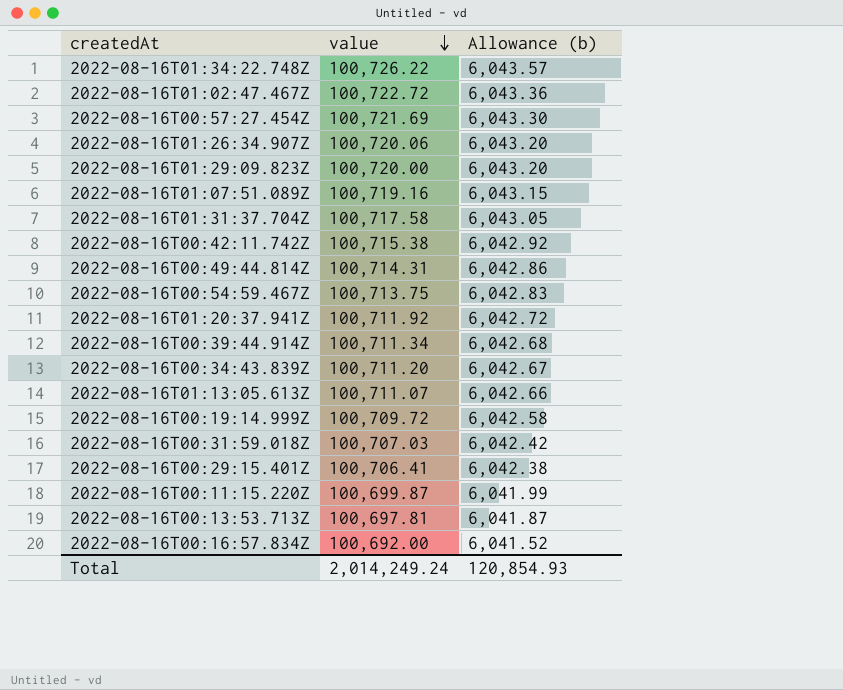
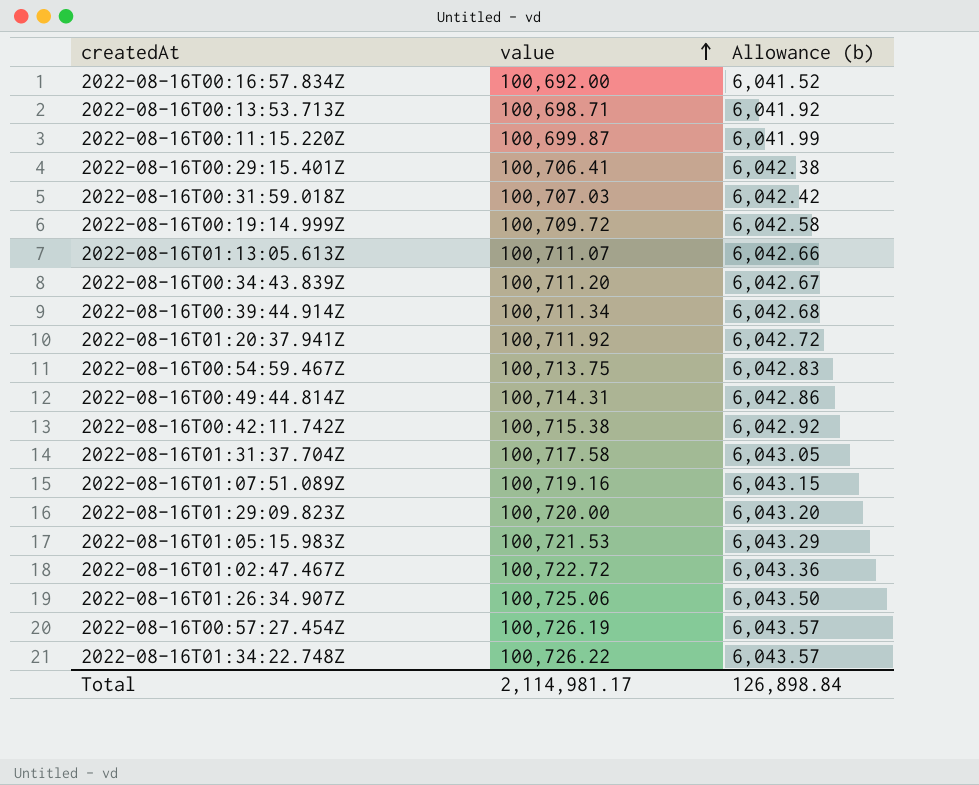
row order: value descending -> value ascending
2022-08-16T00:13:53.713Z | value: 100,697.81 -> 100,698.71
2022-08-16T00:13:53.713Z | Allowance (b): 6,041.87 -> 6,041.92
row 2022-08-16T01:05:15.983Z: none -> 100,721.53 | 6,043.29
2022-08-16T01:26:34.907Z | value: 100,720.06 -> 100,725.06
2022-08-16T01:26:34.907Z | Allowance (b): 6,043.20 -> 6,043.50
2022-08-16T00:57:27.454Z | value: 100,721.69 -> 100,726.19
2022-08-16T00:57:27.454Z | Allowance (b): 6,043.30 -> 6,043.57
Total | value: 2,014,249.24 -> 2,114,981.17
Total | Allowance (b): 120,854.93 -> 126,898.84

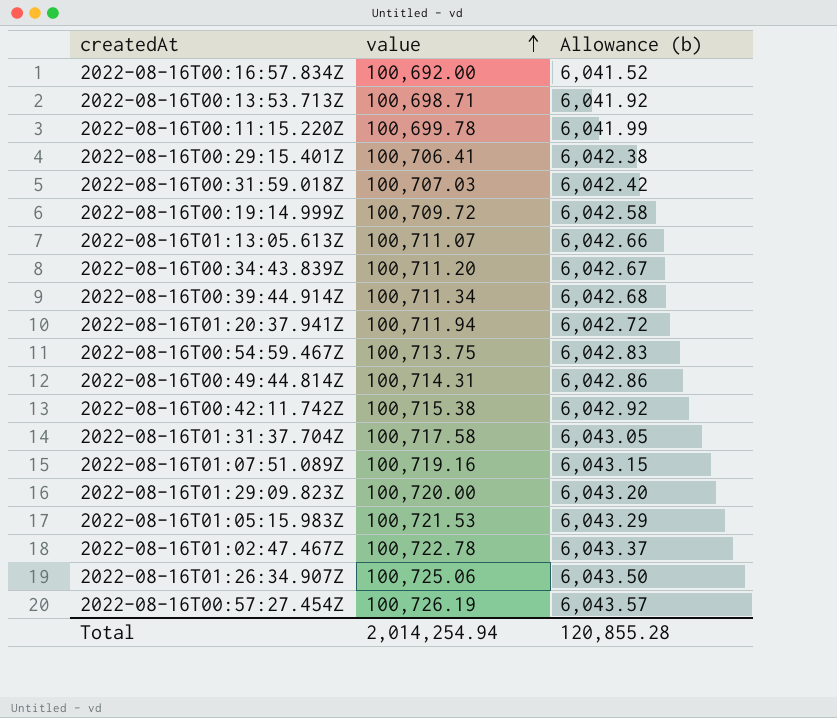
row 2022-08-16T01:34:22.748Z: 100,726.22 | 6,043.57 -> none
2022-08-16T00:11:15.220Z | value: 100,699.87 -> 100,699.78
2022-08-16T01:20:37.941Z | value: 100,711.92 -> 100,711.94
2022-08-16T01:02:47.467Z | value: 100,722.72 -> 100,722.78
2022-08-16T01:02:47.467Z | Allowance (b): 6,043.36 -> 6,043.37
Total | value: 2,114,981.17 -> 2,014,254.94
Total | Allowance (b): 126,898.84 -> 120,855.28

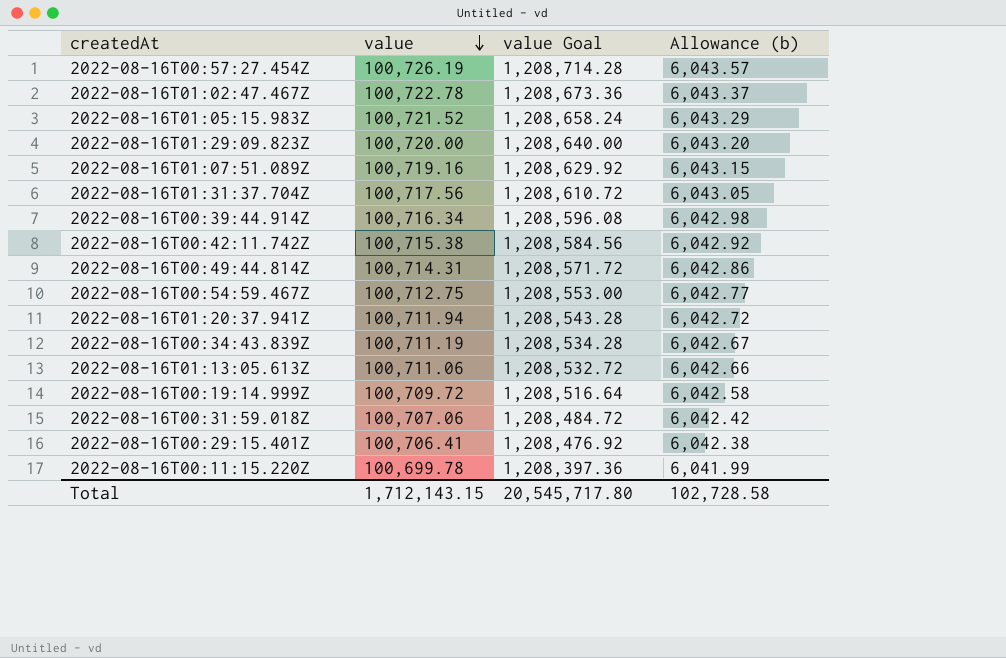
row order: value ascending -> value descending
column value Goal | formula: none -> [value] * 12
row 2022-08-16T00:16:57.834Z: 100,692.00 | 6,041.52 -> none
row 2022-08-16T00:13:53.713Z: 100,698.71 | 6,041.92 -> none
row 2022-08-16T01:26:34.907Z: 100,725.06 | 6,043.50 -> none
2022-08-16T01:05:15.983Z | value: 100,721.53 -> 100,721.52
2022-08-16T01:31:37.704Z | value: 100,717.58 -> 100,717.56
2022-08-16T00:39:44.914Z | value: 100,711.34 -> 100,716.34
2022-08-16T00:39:44.914Z | Allowance (b): 6,042.68 -> 6,042.98
2022-08-16T00:54:59.467Z | value: 100,713.75 -> 100,712.75
2022-08-16T00:54:59.467Z | Allowance (b): 6,042.83 -> 6,042.77
2022-08-16T00:34:43.839Z | value: 100,711.20 -> 100,711.19
2022-08-16T01:13:05.613Z | value: 100,711.07 -> 100,711.06
2022-08-16T00:31:59.018Z | value: 100,707.03 -> 100,707.06
Total | value: 2,014,254.94 -> 1,712,143.15
Total | Allowance (b): 120,855.28 -> 102,728.58

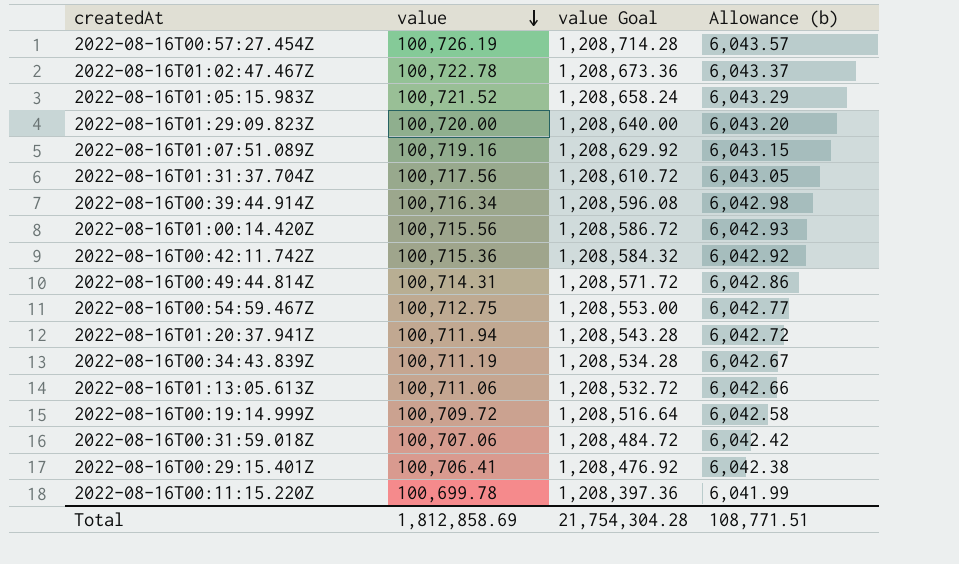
row 2022-08-16T01:00:14.420Z: none -> 100,715.56 | 1,208,586.72 | 6,042.93
2022-08-16T00:42:11.742Z | value: 100,715.38 -> 100,715.36
2022-08-16T00:42:11.742Z | value Goal: 1,208,584.56 -> 1,208,584.32
Total | value: 1,712,143.15 -> 1,812,858.69
Total | value Goal: 20,545,717.80 -> 21,754,304.28
Total | Allowance (b): 102,728.58 -> 108,771.51

